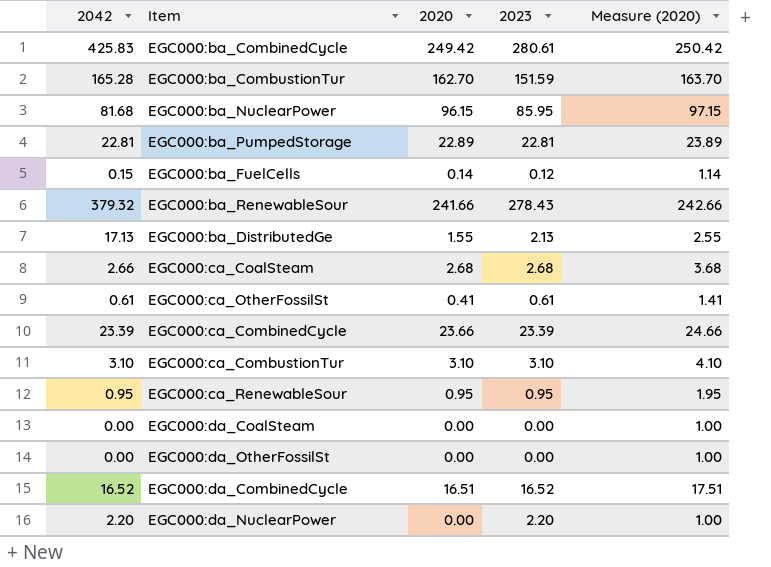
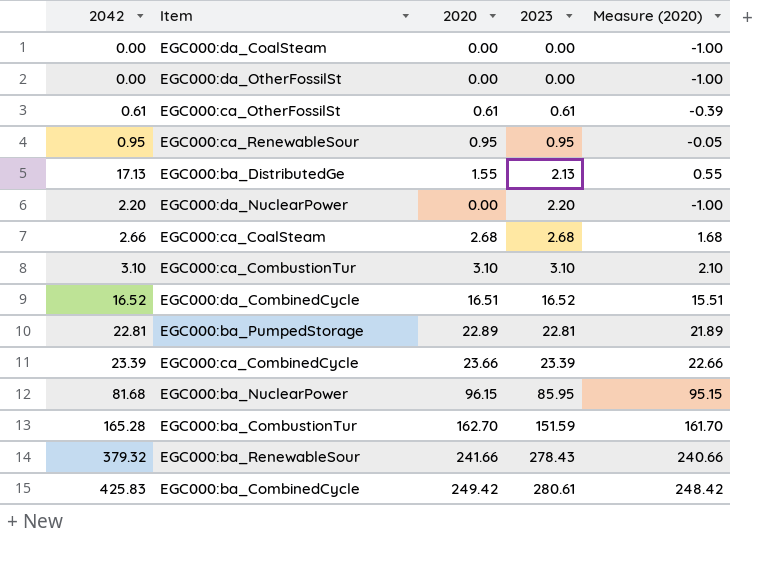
row order: none -> 2023 ascending
column Measure (2020) | formula: [2020] + 1 -> [2020] - 1
row EGC000:ba_FuelCells: 0.15 | 0.14 | 0.12 | 1.14 -> none
EGC000:ca_OtherFossilSt | 2020: 0.41 -> 0.61

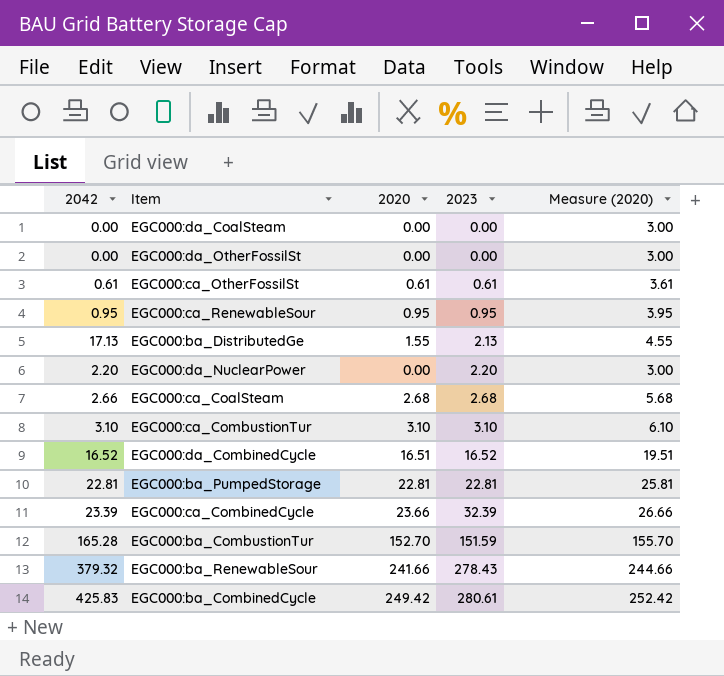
column Measure (2020) | formula: [2020] - 1 -> [2020] + 3
row EGC000:ba_NuclearPower: 81.68 | 96.15 | 85.95 | 95.15 -> none
EGC000:ba_PumpedStorage | 2020: 22.89 -> 22.81
EGC000:ca_CombinedCycle | 2023: 23.39 -> 32.39
EGC000:ba_CombustionTur | 2020: 162.70 -> 152.70

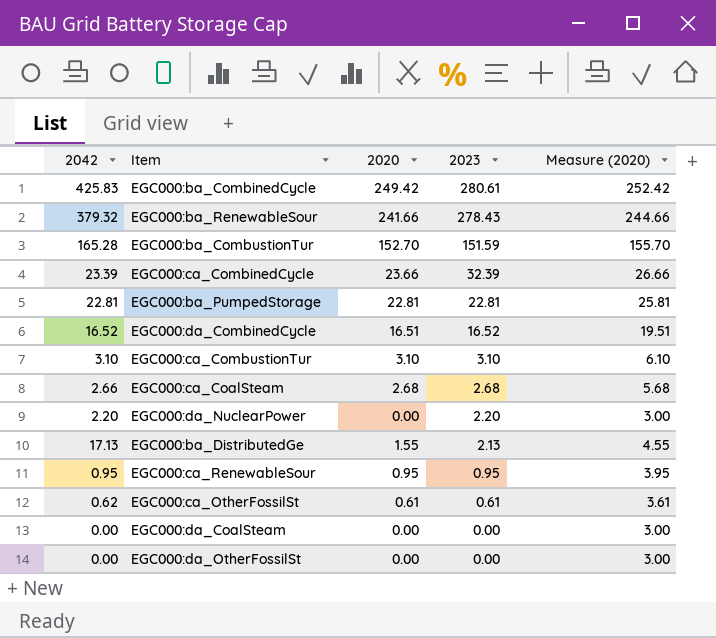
row order: 2023 ascending -> 2023 descending
EGC000:ca_OtherFossilSt | 2042: 0.61 -> 0.62

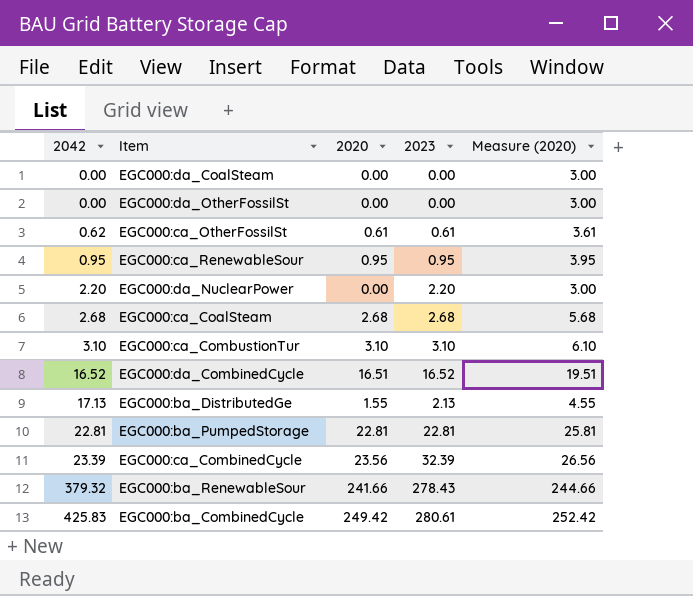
row order: 2023 descending -> 2042 ascending
row EGC000:ba_CombustionTur: 165.28 | 152.70 | 151.59 | 155.70 -> none
EGC000:ca_CoalSteam | 2042: 2.66 -> 2.68
EGC000:ca_CombinedCycle | 2020: 23.66 -> 23.56
EGC000:ca_CombinedCycle | Measure (2020): 26.66 -> 26.56

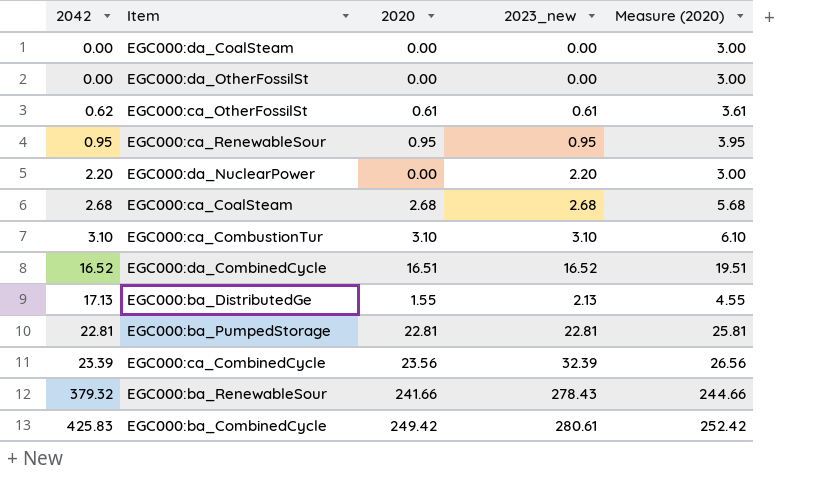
column name: 2023 -> 2023_new

